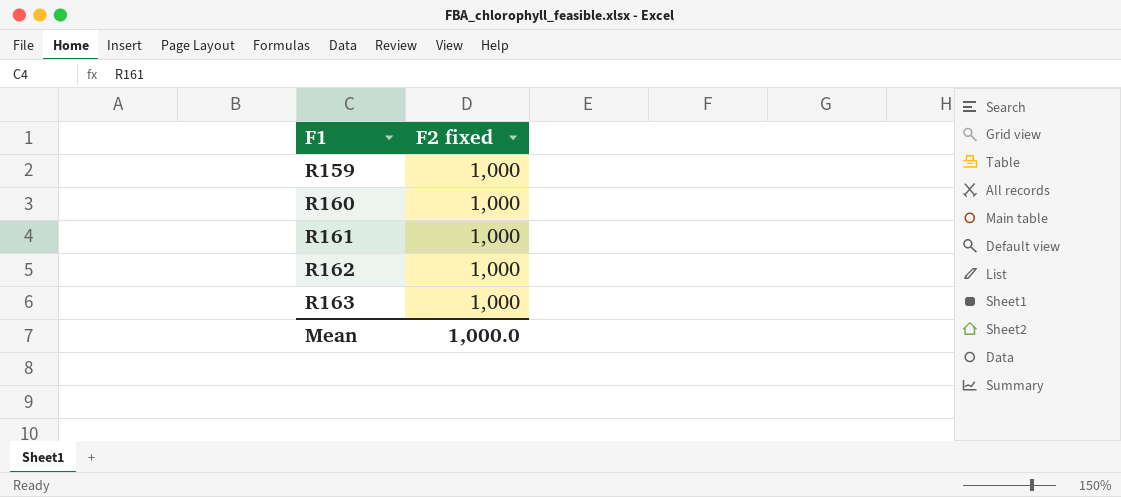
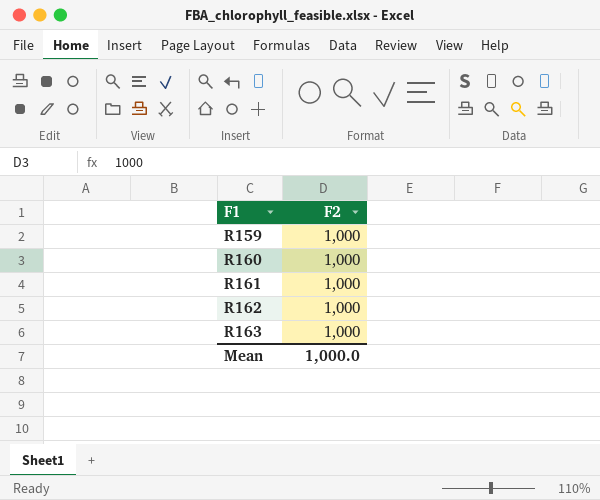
column name: F2 fixed -> F2

